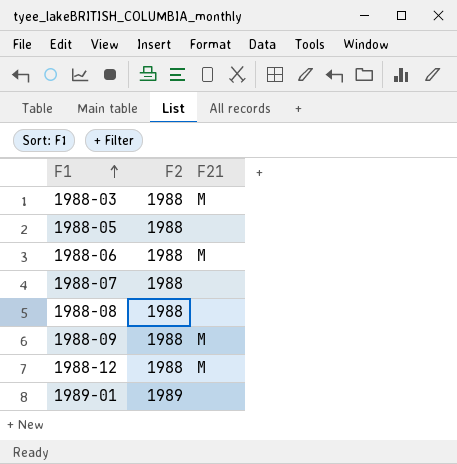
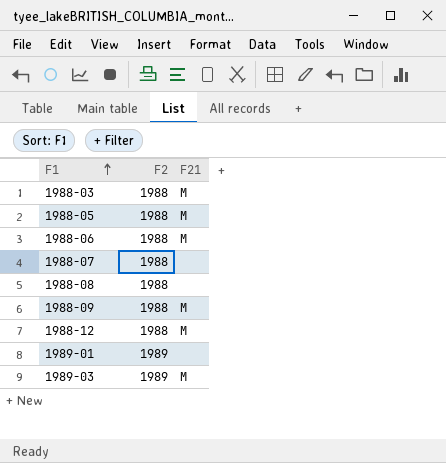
1988-05 | F21: none -> M
row 1989-03: none -> 1989 | M

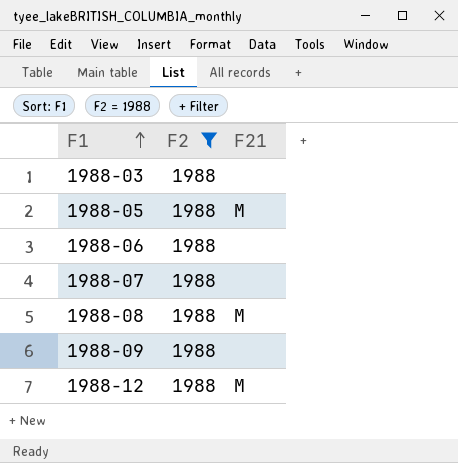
filter: none -> F2 = 1988
1988-03 | F21: M -> none
1988-06 | F21: M -> none
1988-08 | F21: none -> M
1988-09 | F21: M -> none

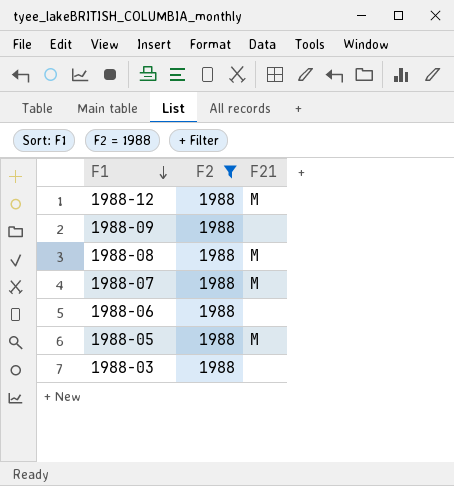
row order: F1 ascending -> F1 descending
1988-07 | F21: none -> M

